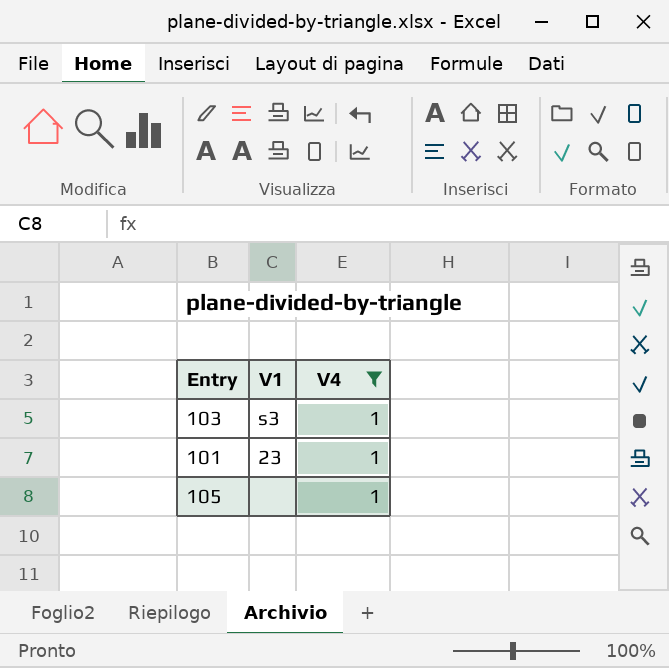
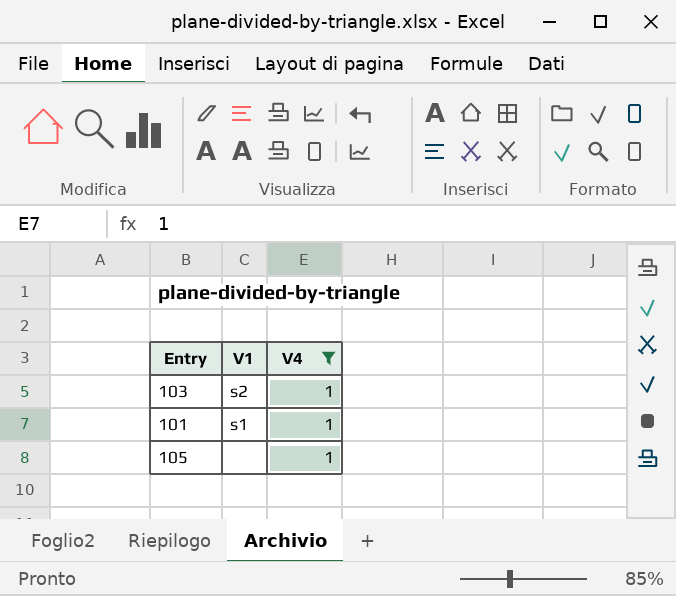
103 | V1: s3 -> s2
101 | V1: 23 -> s1

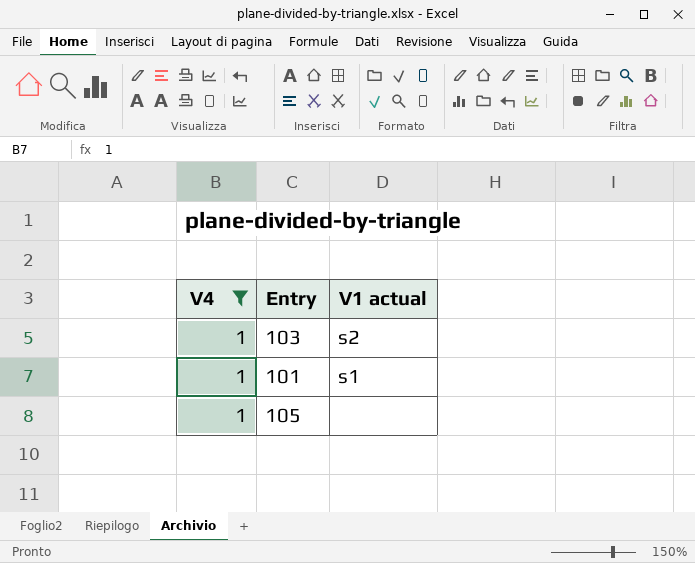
column V4 | position: 3 -> 1
column name: V1 -> V1 actual

